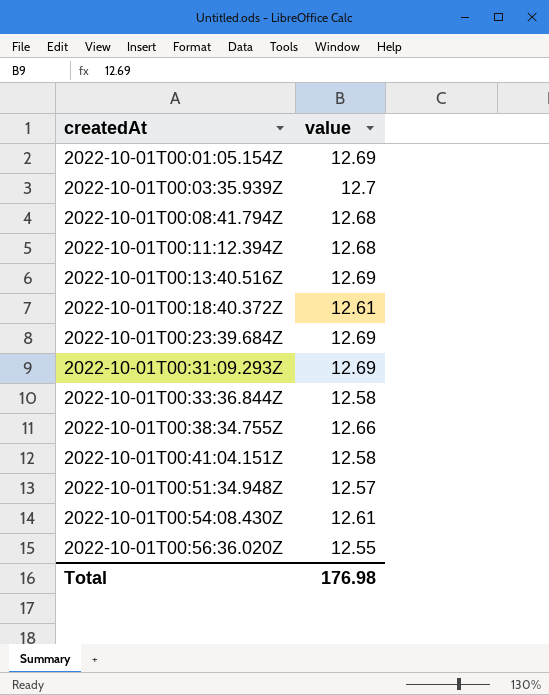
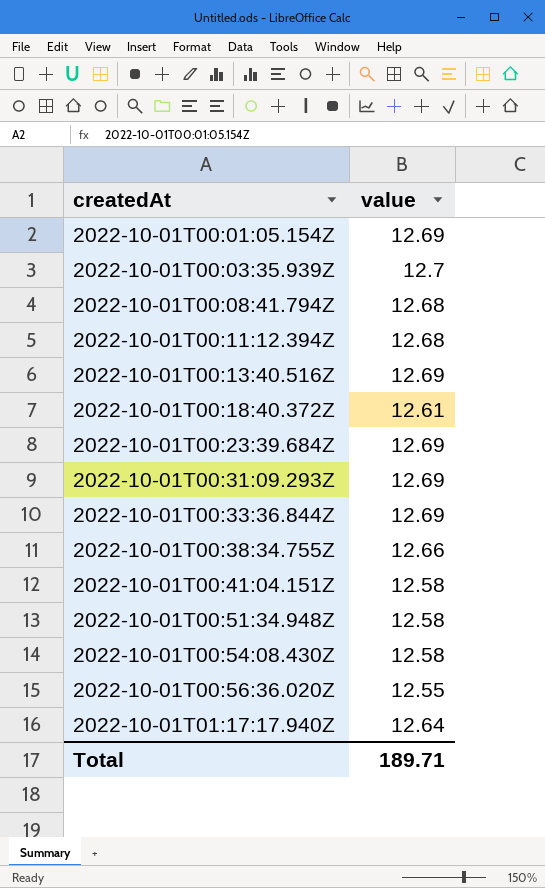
2022-10-01T00:33:36.844Z | value: 12.58 -> 12.69
2022-10-01T00:51:34.948Z | value: 12.57 -> 12.58
2022-10-01T00:54:08.430Z | value: 12.61 -> 12.58
row 2022-10-01T01:17:17.940Z: none -> 12.64
Total | value: 176.98 -> 189.71

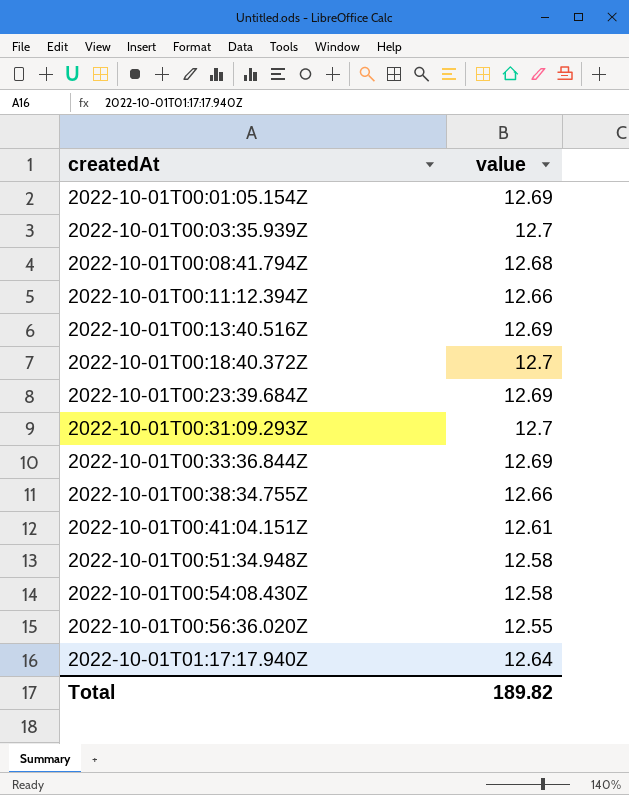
2022-10-01T00:11:12.394Z | value: 12.68 -> 12.66
2022-10-01T00:18:40.372Z | value: 12.61 -> 12.7
2022-10-01T00:31:09.293Z | value: 12.69 -> 12.7
2022-10-01T00:41:04.151Z | value: 12.58 -> 12.61
Total | value: 189.71 -> 189.82

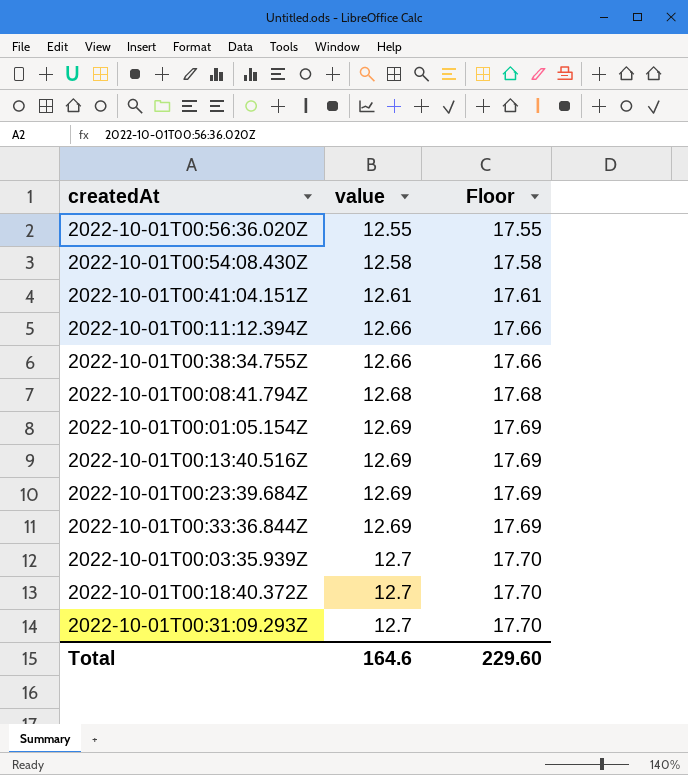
row order: createdAt ascending -> value ascending
column Floor | formula: none -> [value] + 5
row 2022-10-01T00:51:34.948Z: 12.58 -> none
row 2022-10-01T01:17:17.940Z: 12.64 -> none
Total | value: 189.82 -> 164.6

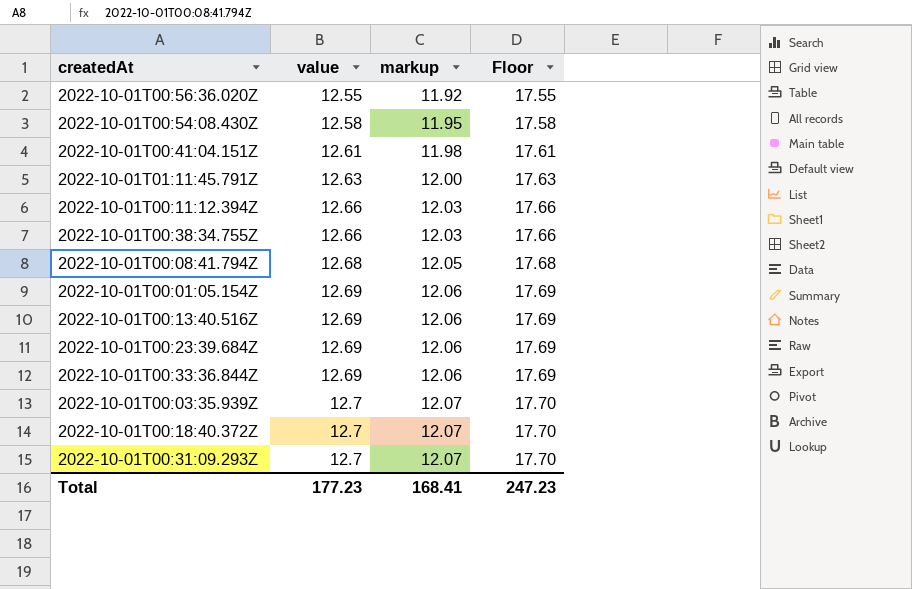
column markup | formula: none -> [value] * 0.95
row 2022-10-01T01:11:45.791Z: none -> 12.63 | 12.00 | 17.63
Total | value: 164.6 -> 177.23
Total | Floor: 229.60 -> 247.23

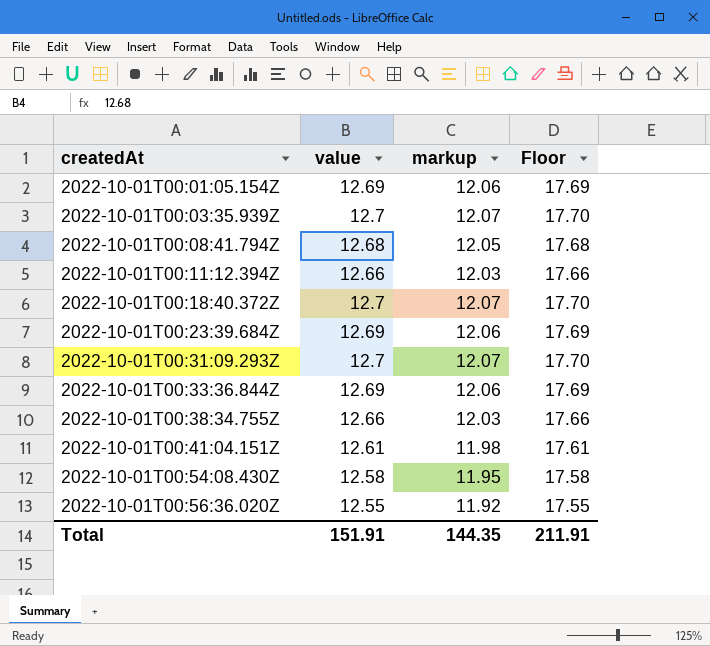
row order: value ascending -> createdAt ascending
row 2022-10-01T01:11:45.791Z: 12.63 | 12.00 | 17.63 -> none
row 2022-10-01T00:13:40.516Z: 12.69 | 12.06 | 17.69 -> none
Total | value: 177.23 -> 151.91
Total | markup: 168.41 -> 144.35
Total | Floor: 247.23 -> 211.91

